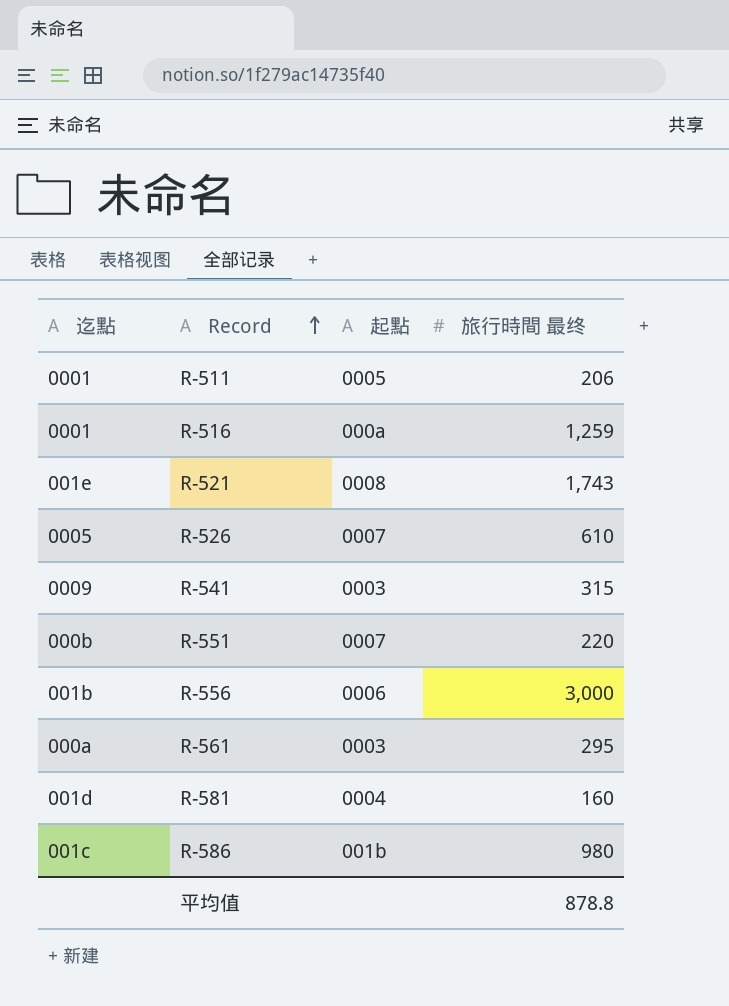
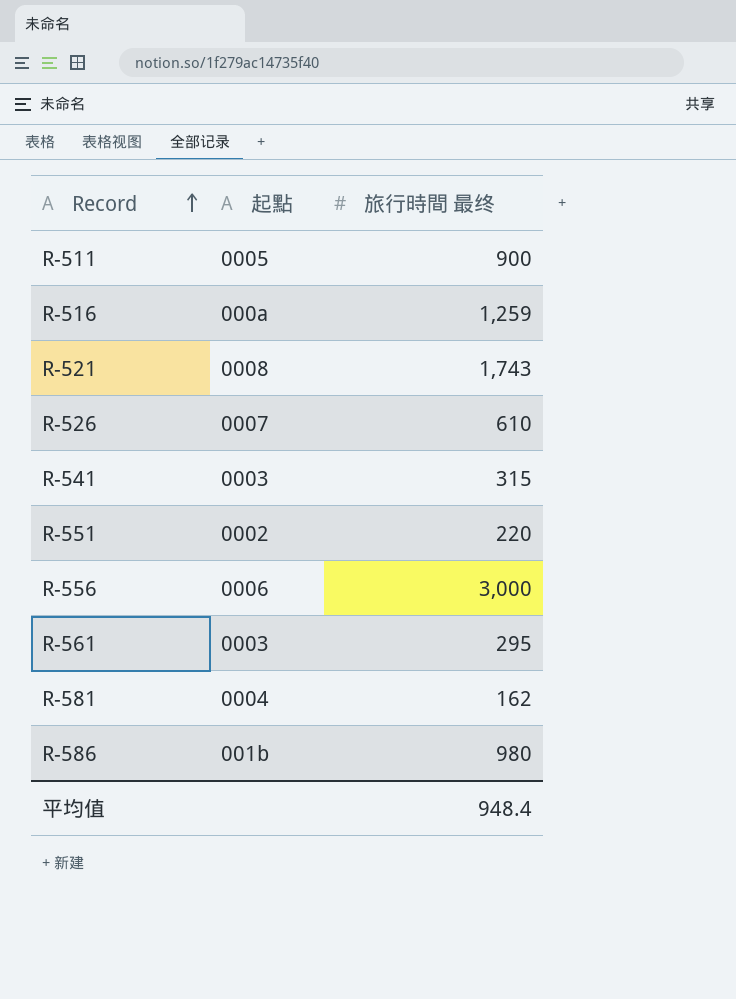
column 迄點 | position: 1 -> none
R-511 | 旅行時間 最终: 206 -> 900
R-551 | 起點: 0007 -> 0002
R-581 | 旅行時間 最终: 160 -> 162
平均值 | 旅行時間 最终: 878.8 -> 948.4

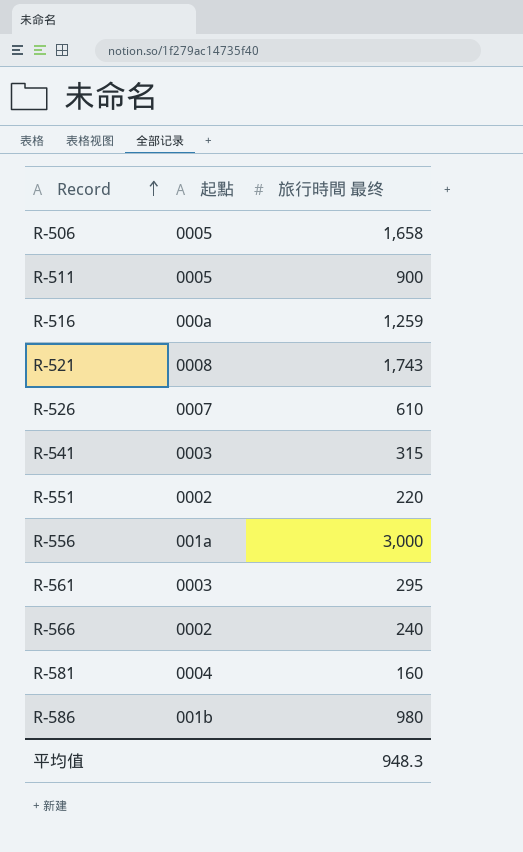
row R-506: none -> 0005 | 1,658
R-556 | 起點: 0006 -> 001a
row R-566: none -> 0002 | 240
R-581 | 旅行時間 最终: 162 -> 160
平均值 | 旅行時間 最终: 948.4 -> 948.3

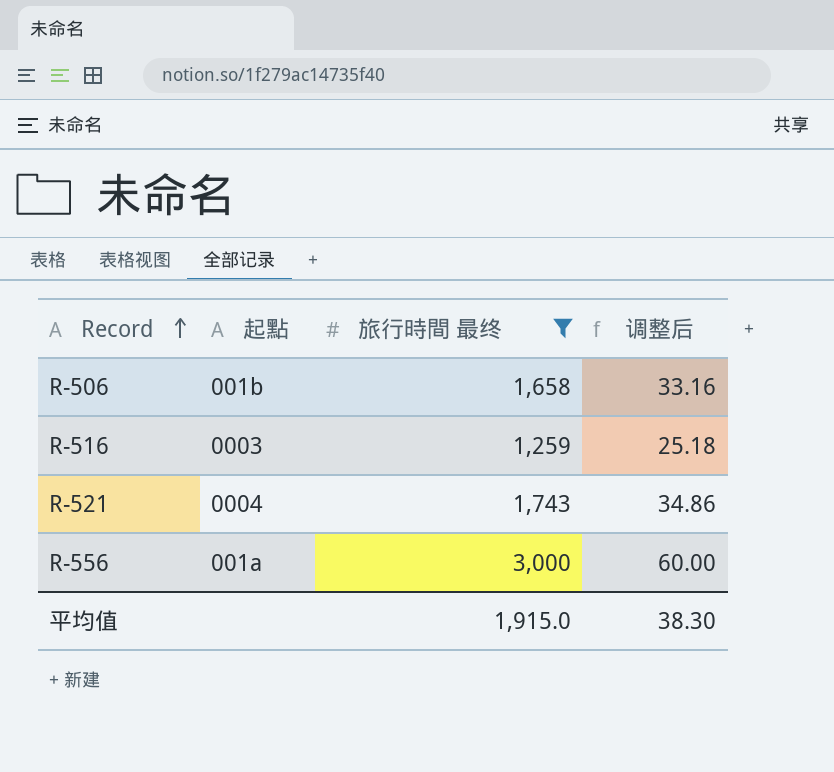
filter: none -> 旅行時間 最终 >= 1,259
column 调整后 | formula: none -> [旅行時間 最终] * 0.02
R-506 | 起點: 0005 -> 001b
R-516 | 起點: 000a -> 0003
R-521 | 起點: 0008 -> 0004
平均值 | 旅行時間 最终: 948.3 -> 1,915.0

